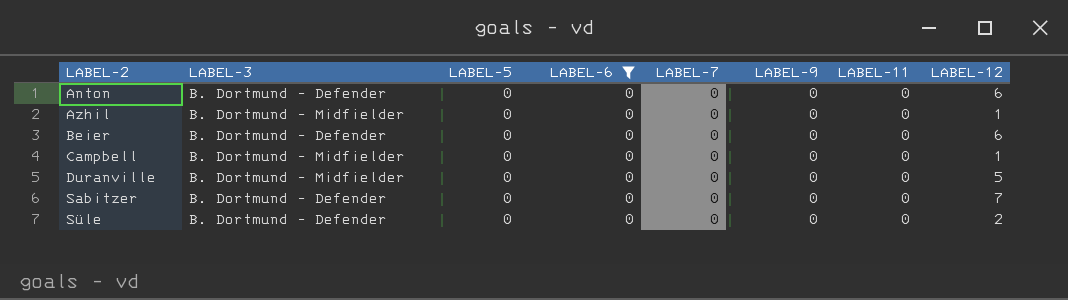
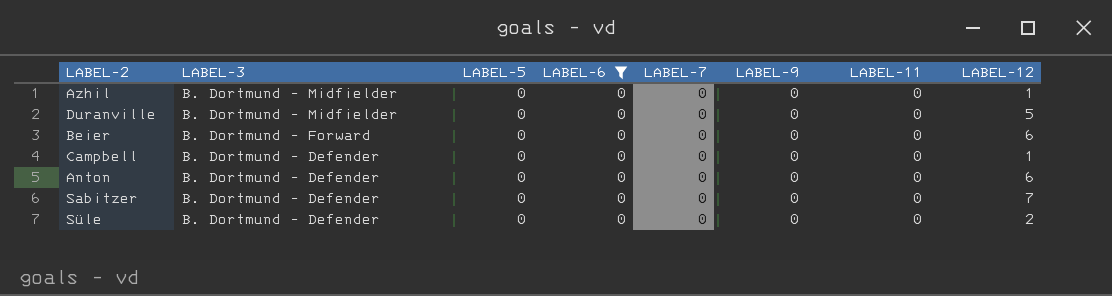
row order: LABEL-2 ascending -> LABEL-3 descending
Beier | LABEL-3: B. Dortmund - Defender -> B. Dortmund - Forward
Campbell | LABEL-3: B. Dortmund - Midfielder -> B. Dortmund - Defender

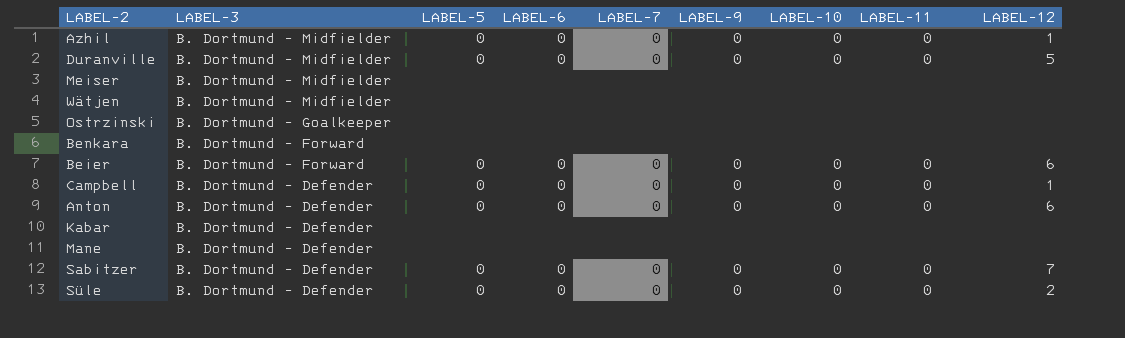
filter: LABEL-6 = 0 -> none
column LABEL-10 | position: none -> 7

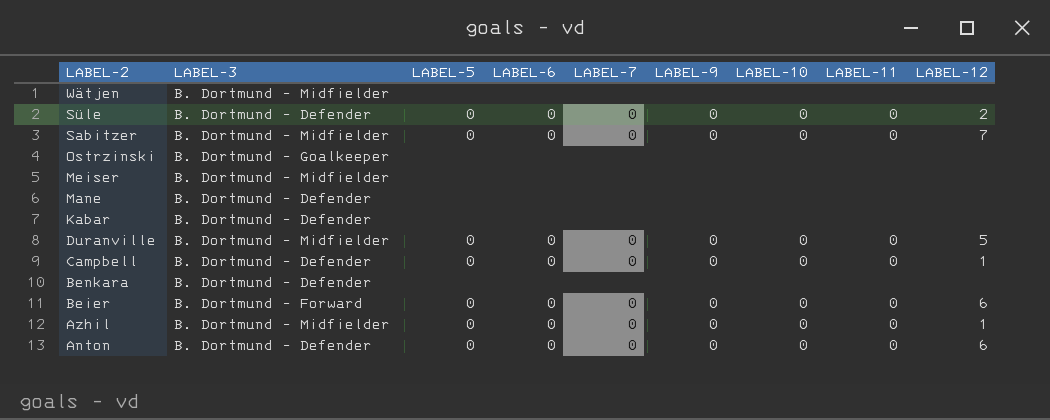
row order: LABEL-3 descending -> LABEL-2 descending
Sabitzer | LABEL-3: B. Dortmund - Defender -> B. Dortmund - Midfielder
Benkara | LABEL-3: B. Dortmund - Forward -> B. Dortmund - Defender

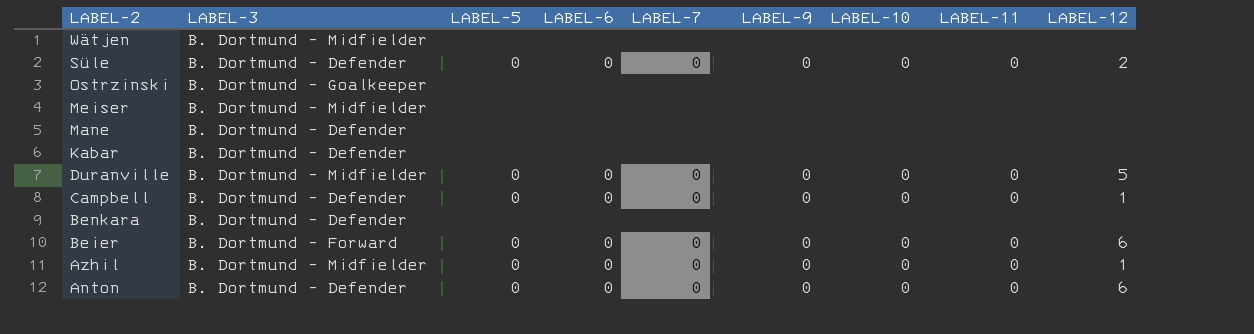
row Sabitzer: B. Dortmund - Midfielder | 0 | 0 | 0 | 0 | 0 | 0 | 7 -> none

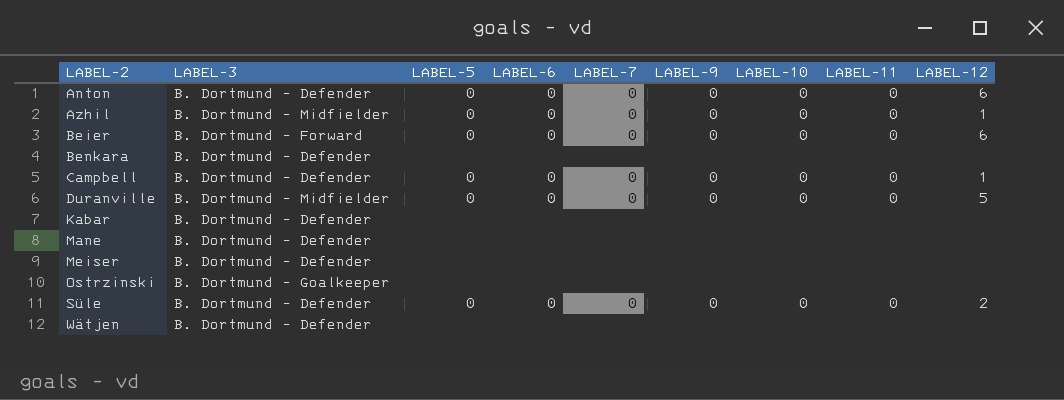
row order: LABEL-2 descending -> LABEL-2 ascending
Meiser | LABEL-3: B. Dortmund - Midfielder -> B. Dortmund - Defender
Wätjen | LABEL-3: B. Dortmund - Midfielder -> B. Dortmund - Defender

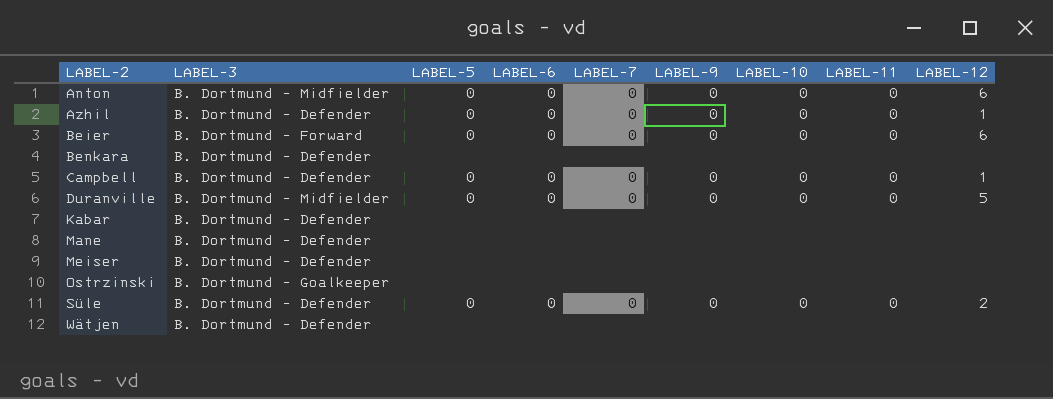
Anton | LABEL-3: B. Dortmund - Defender -> B. Dortmund - Midfielder
Azhil | LABEL-3: B. Dortmund - Midfielder -> B. Dortmund - Defender

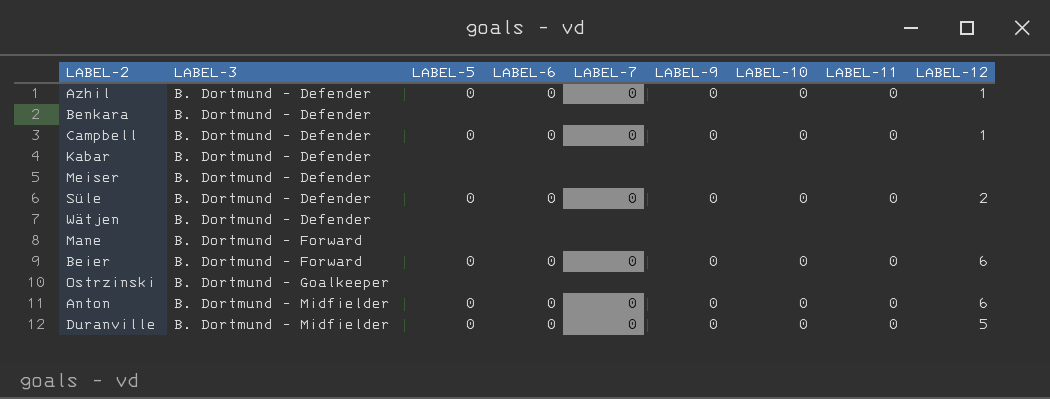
row order: LABEL-2 ascending -> LABEL-3 ascending
Mane | LABEL-3: B. Dortmund - Defender -> B. Dortmund - Forward

